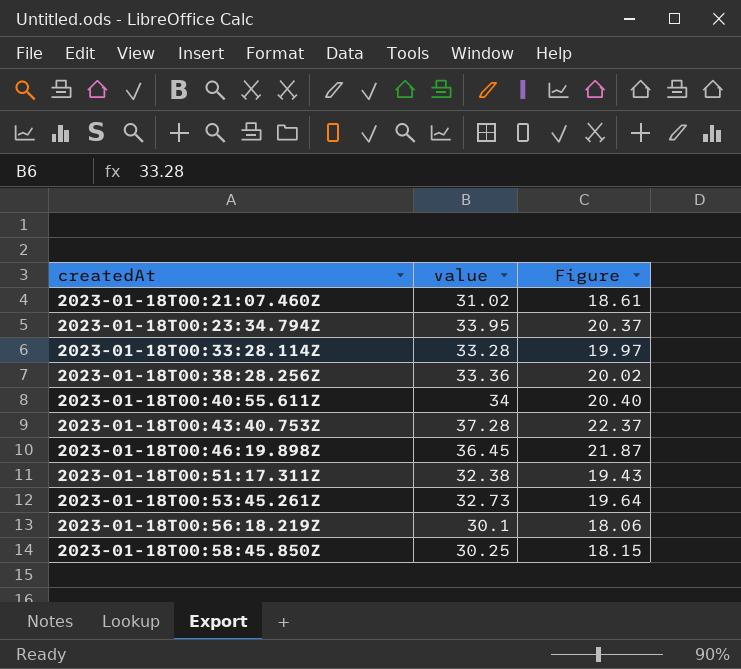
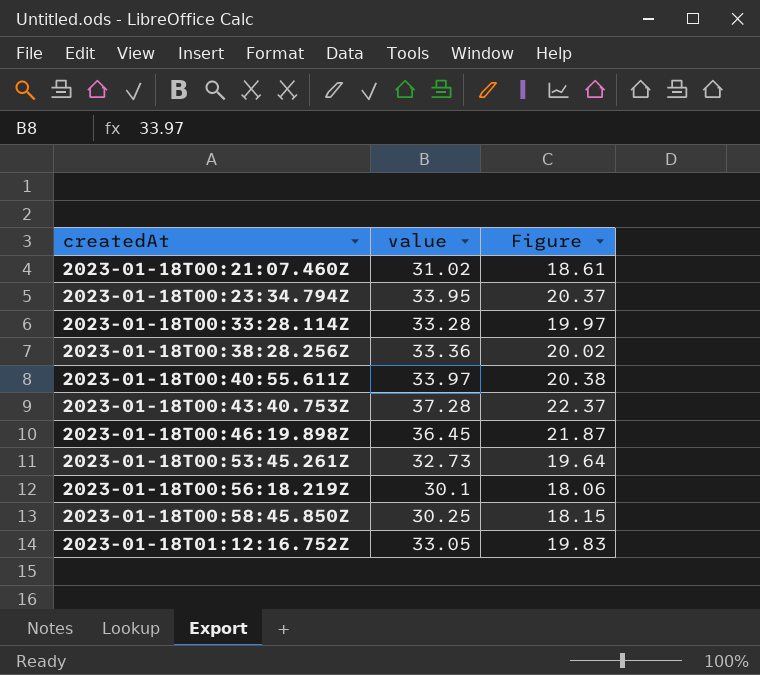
row 2023-01-18T00:51:17.311Z: 32.38 | 19.43 -> none
2023-01-18T00:40:55.611Z | value: 34 -> 33.97
2023-01-18T00:40:55.611Z | Figure: 20.40 -> 20.38
row 2023-01-18T01:12:16.752Z: none -> 33.05 | 19.83

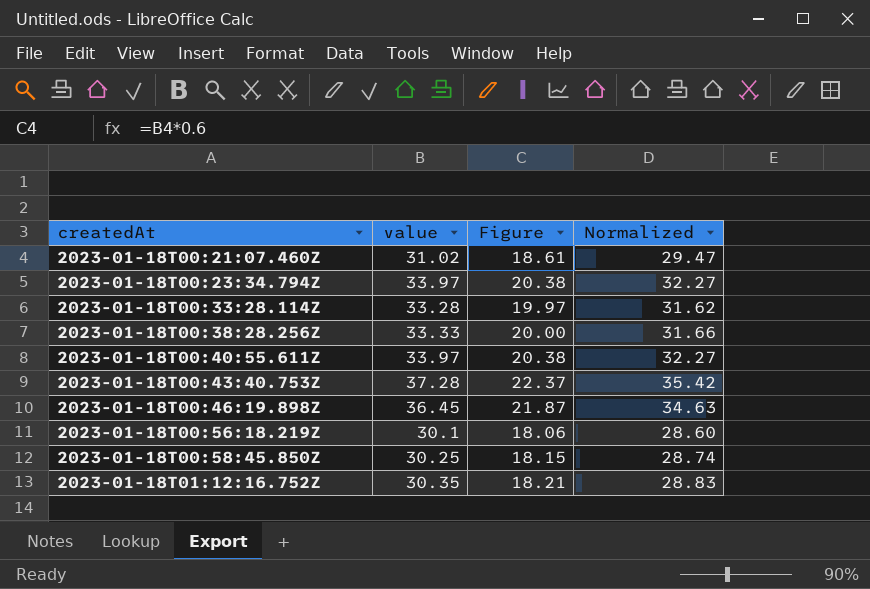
column Normalized | formula: none -> [value] * 0.95
row 2023-01-18T00:53:45.261Z: 32.73 | 19.64 -> none
2023-01-18T00:23:34.794Z | value: 33.95 -> 33.97
2023-01-18T00:23:34.794Z | Figure: 20.37 -> 20.38
2023-01-18T00:38:28.256Z | value: 33.36 -> 33.33
2023-01-18T00:38:28.256Z | Figure: 20.02 -> 20.00
2023-01-18T01:12:16.752Z | value: 33.05 -> 30.35
2023-01-18T01:12:16.752Z | Figure: 19.83 -> 18.21

